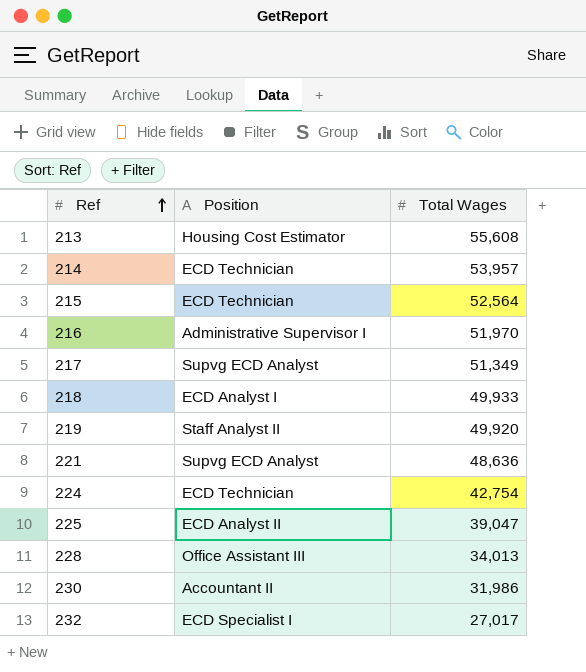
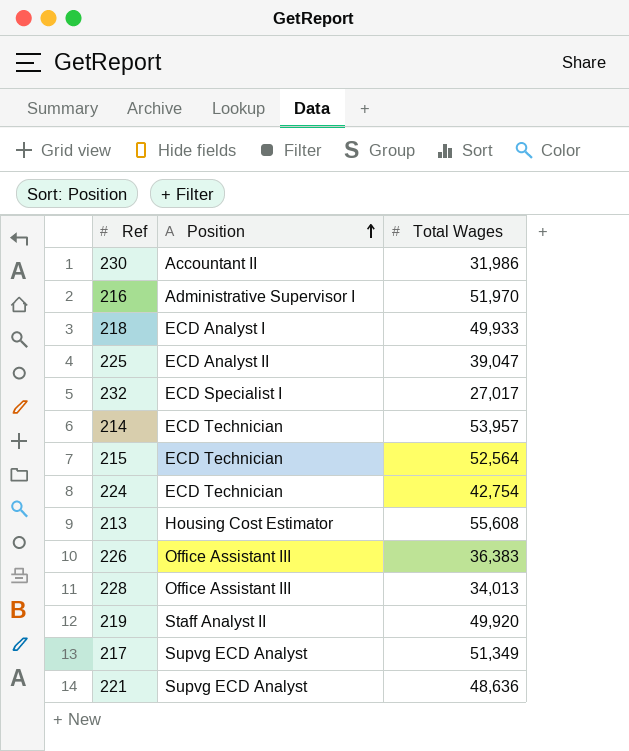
row order: Ref ascending -> Position ascending
row 226: none -> Office Assistant III | 36,383

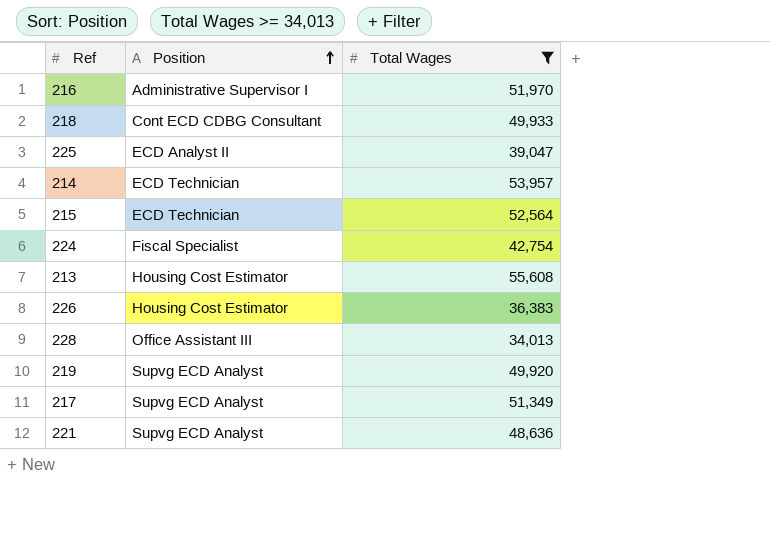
filter: none -> Total Wages >= 34,013
218 | Position: ECD Analyst I -> Cont ECD CDBG Consultant
224 | Position: ECD Technician -> Fiscal Specialist
226 | Position: Office Assistant III -> Housing Cost Estimator
219 | Position: Staff Analyst II -> Supvg ECD Analyst

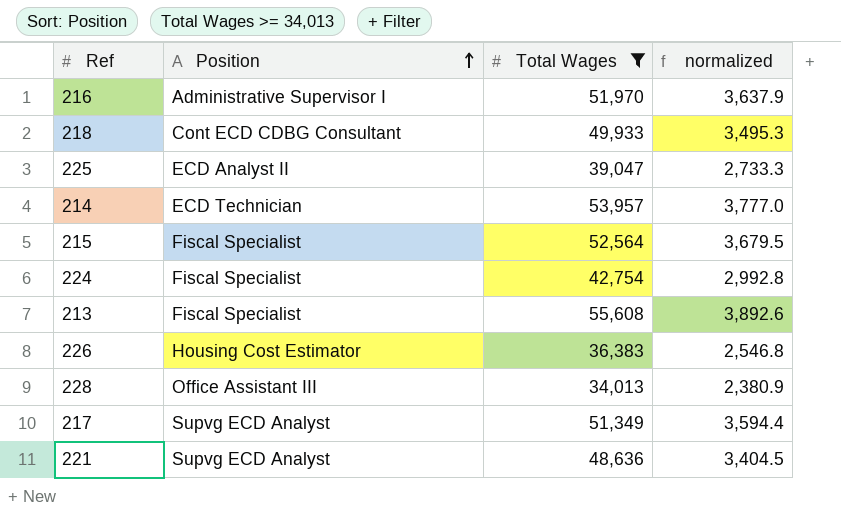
column normalized | formula: none -> [Total Wages] * 0.07
row 219: Supvg ECD Analyst | 49,920 -> none
215 | Position: ECD Technician -> Fiscal Specialist
213 | Position: Housing Cost Estimator -> Fiscal Specialist

